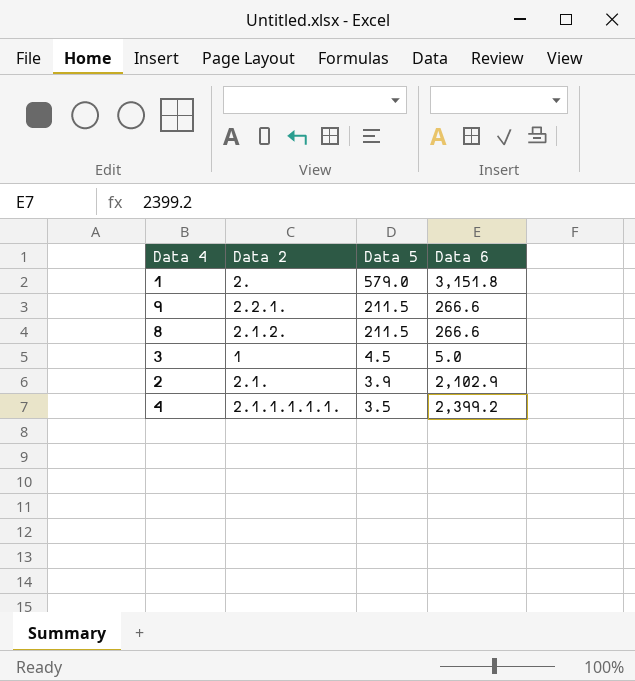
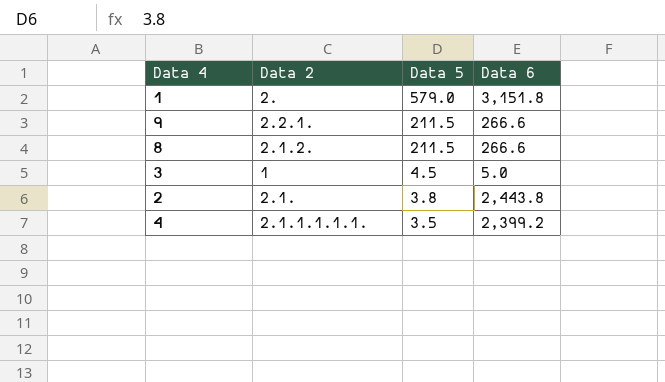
2 | Data 5: 3.9 -> 3.8
2 | Data 6: 2,102.9 -> 2,443.8

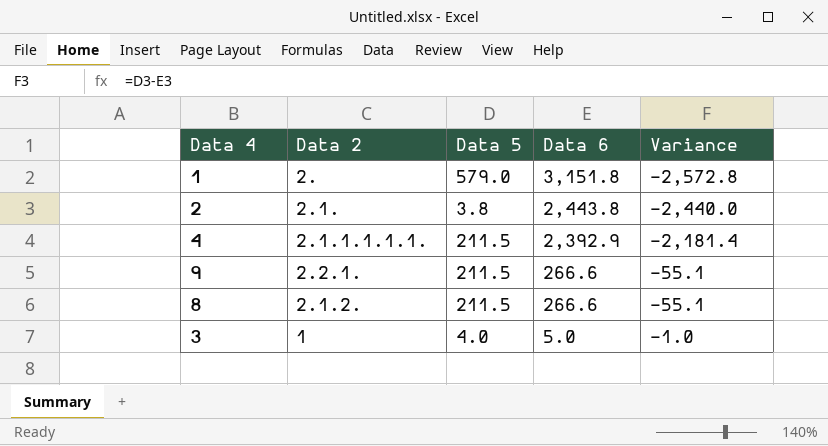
row order: Data 5 descending -> Data 6 descending
column Variance | formula: none -> [Data 5] - [Data 6]
4 | Data 5: 3.5 -> 211.5
4 | Data 6: 2,399.2 -> 2,392.9
3 | Data 5: 4.5 -> 4.0

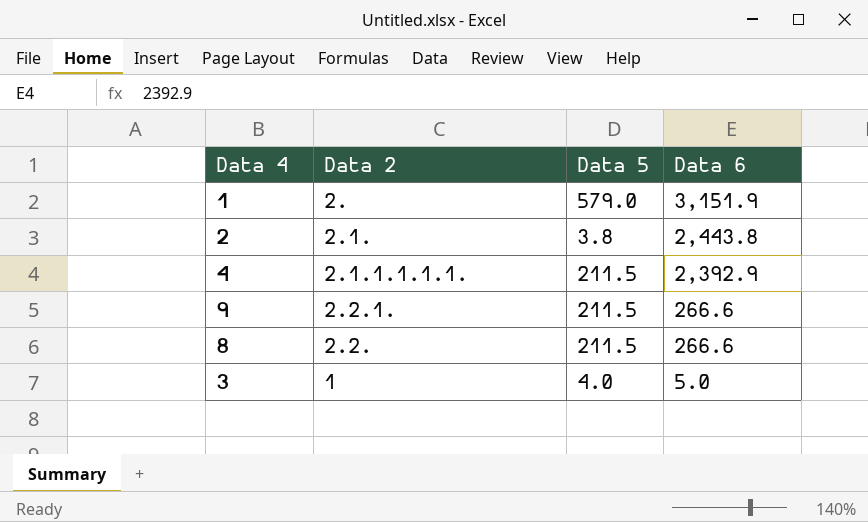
column Variance | formula: [Data 5] - [Data 6] -> none
1 | Data 6: 3,151.8 -> 3,151.9
8 | Data 2: 2.1.2. -> 2.2.

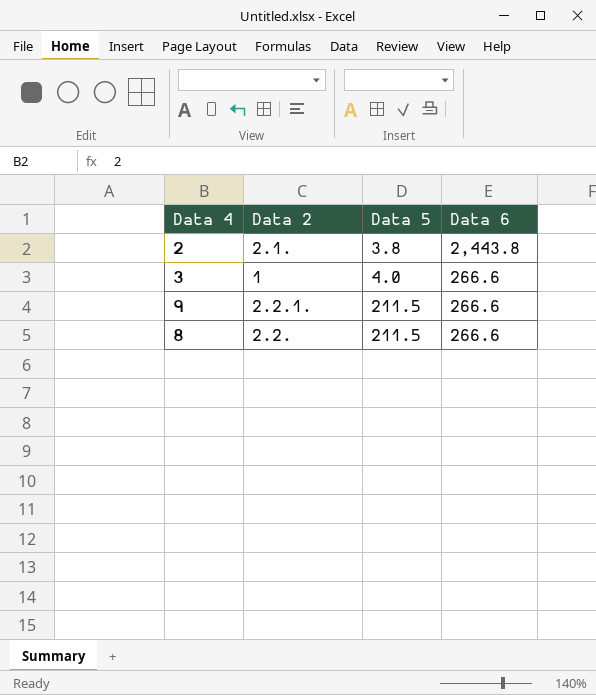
row order: Data 6 descending -> Data 5 ascending
row 1: 2. | 579.0 | 3,151.9 -> none
row 4: 2.1.1.1.1.1. | 211.5 | 2,392.9 -> none
3 | Data 6: 5.0 -> 266.6

